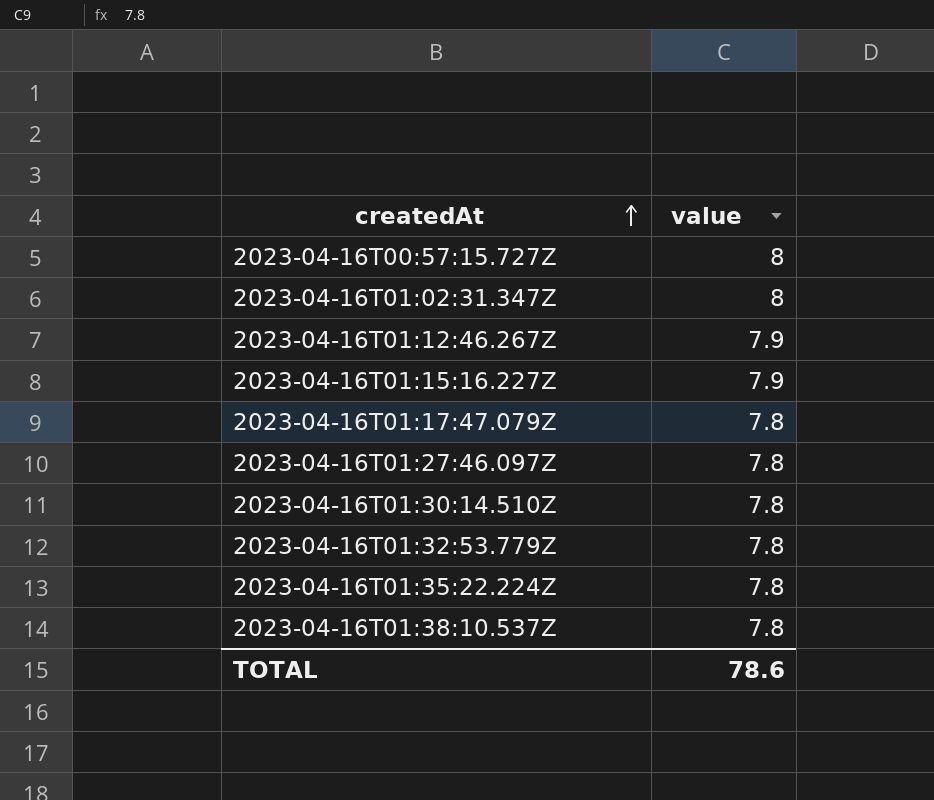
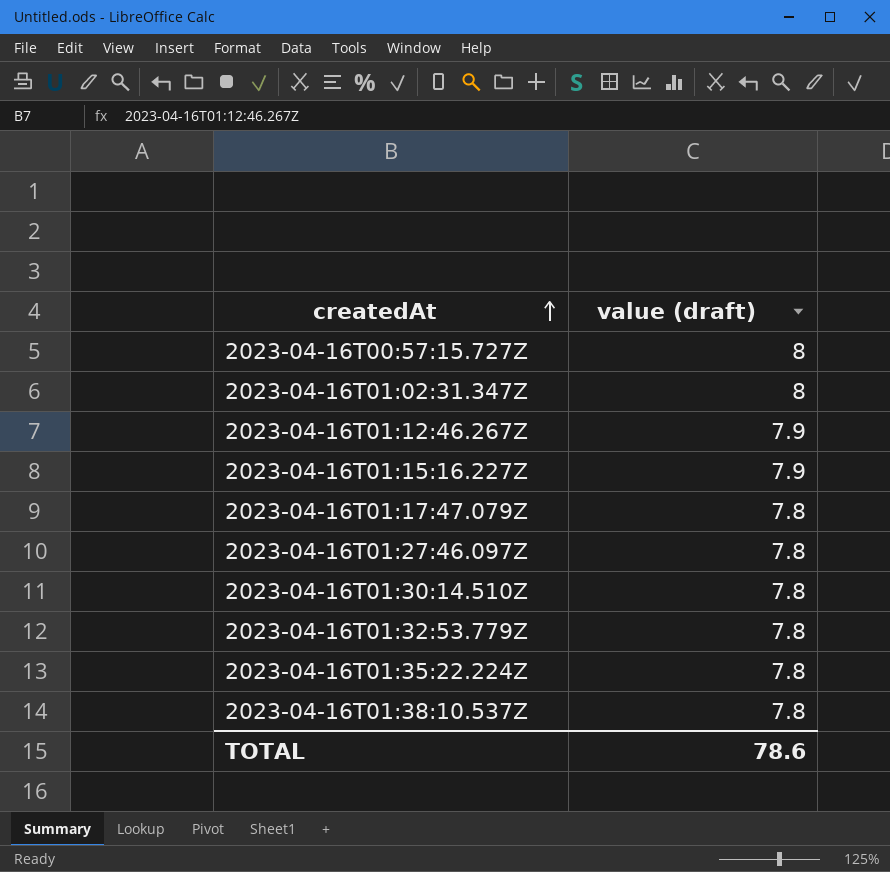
column name: value -> value (draft)

